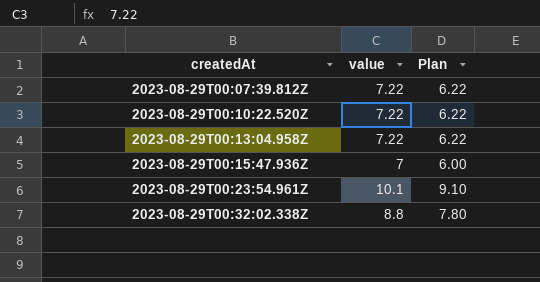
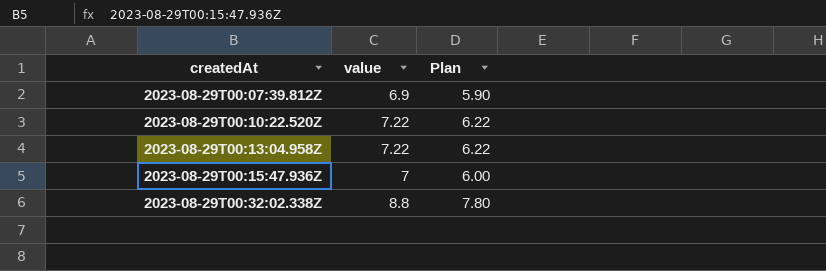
row 2023-08-29T00:23:54.961Z: 10.1 | 9.10 -> none
2023-08-29T00:07:39.812Z | value: 7.22 -> 6.9
2023-08-29T00:07:39.812Z | Plan: 6.22 -> 5.90

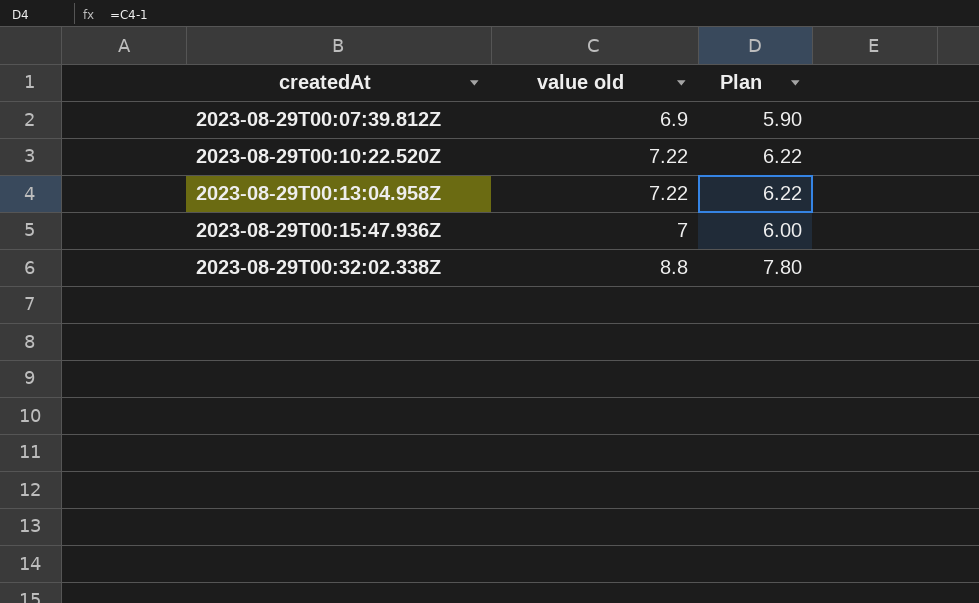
column name: value -> value old

